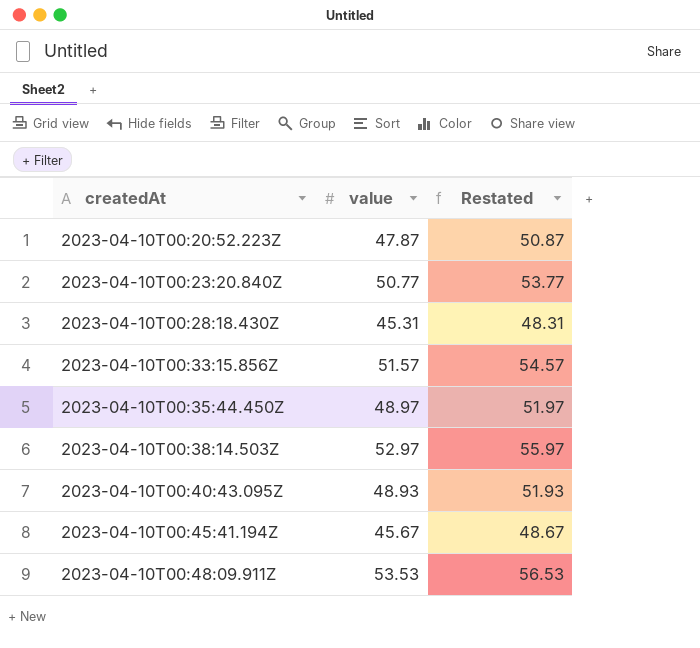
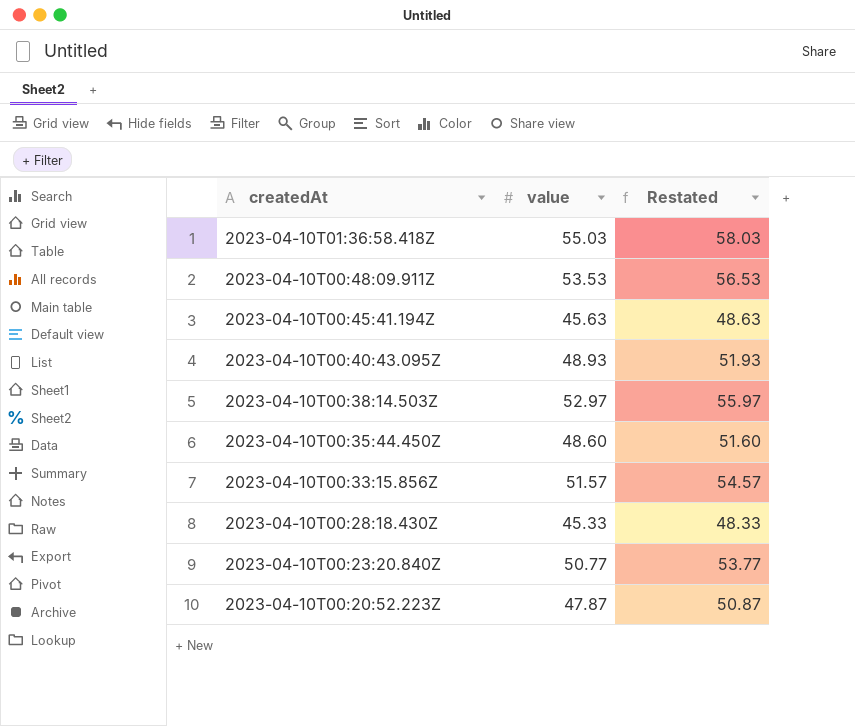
row order: createdAt ascending -> createdAt descending
row 2023-04-10T01:36:58.418Z: none -> 55.03 | 58.03
2023-04-10T00:45:41.194Z | value: 45.67 -> 45.63
2023-04-10T00:45:41.194Z | Restated: 48.67 -> 48.63
2023-04-10T00:35:44.450Z | value: 48.97 -> 48.60
2023-04-10T00:35:44.450Z | Restated: 51.97 -> 51.60
2023-04-10T00:28:18.430Z | value: 45.31 -> 45.33
2023-04-10T00:28:18.430Z | Restated: 48.31 -> 48.33

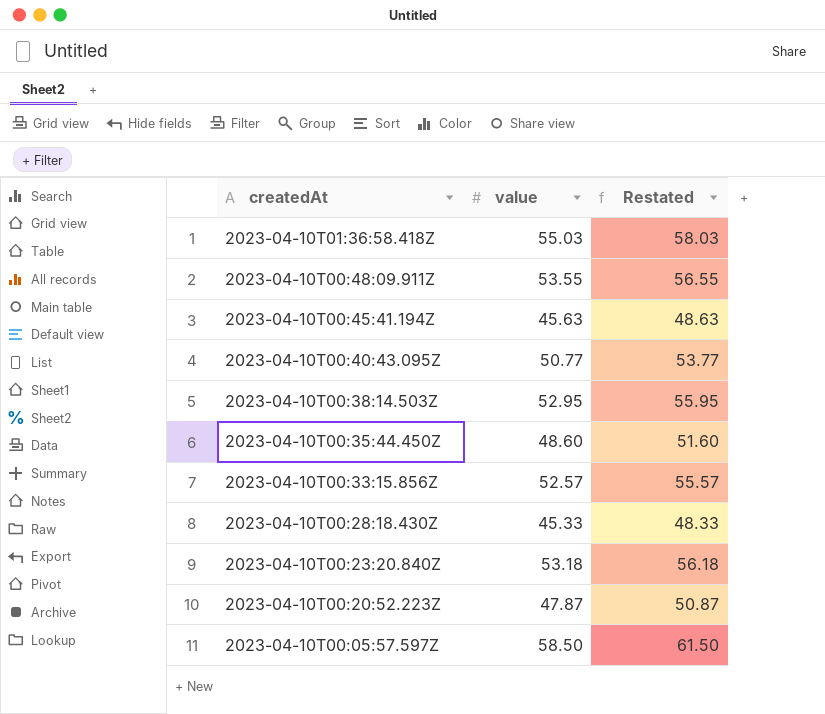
2023-04-10T00:48:09.911Z | value: 53.53 -> 53.55
2023-04-10T00:48:09.911Z | Restated: 56.53 -> 56.55
2023-04-10T00:40:43.095Z | value: 48.93 -> 50.77
2023-04-10T00:40:43.095Z | Restated: 51.93 -> 53.77
2023-04-10T00:38:14.503Z | value: 52.97 -> 52.95
2023-04-10T00:38:14.503Z | Restated: 55.97 -> 55.95
2023-04-10T00:33:15.856Z | value: 51.57 -> 52.57
2023-04-10T00:33:15.856Z | Restated: 54.57 -> 55.57
2023-04-10T00:23:20.840Z | value: 50.77 -> 53.18
2023-04-10T00:23:20.840Z | Restated: 53.77 -> 56.18
row 2023-04-10T00:05:57.597Z: none -> 58.50 | 61.50

